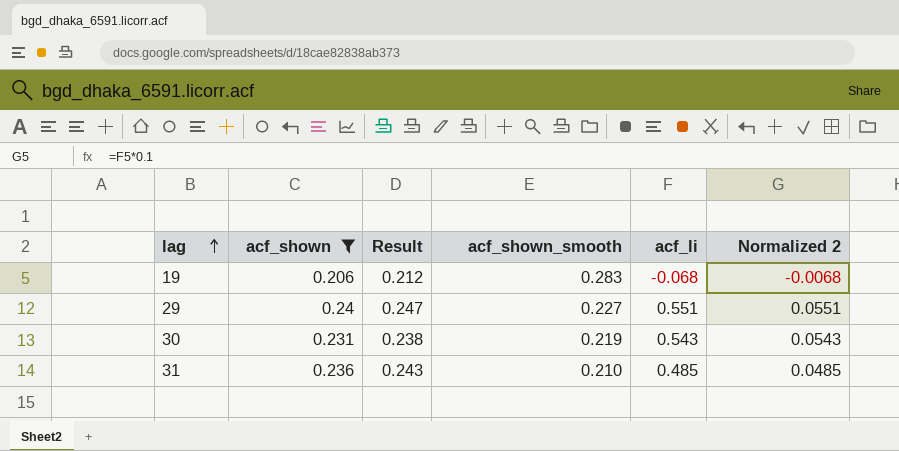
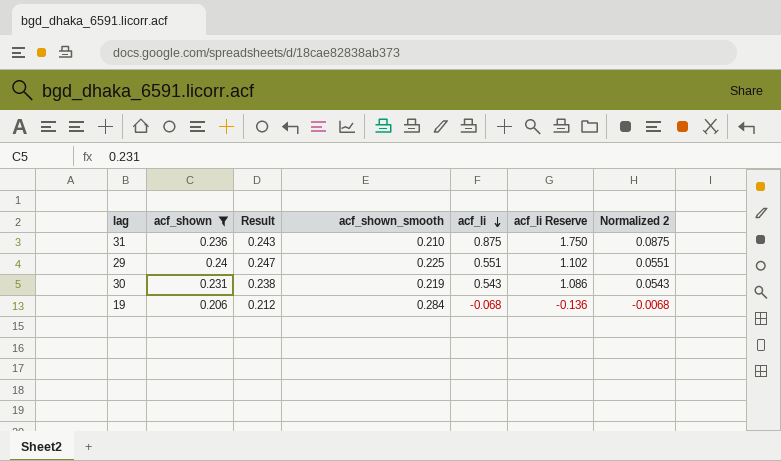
row order: lag ascending -> acf_li descending
column acf_li Reserve | formula: none -> [acf_li] * 2
31 | acf_li: 0.485 -> 0.875
31 | Normalized 2: 0.0485 -> 0.0875
29 | acf_shown_smooth: 0.227 -> 0.225
19 | acf_shown_smooth: 0.283 -> 0.284

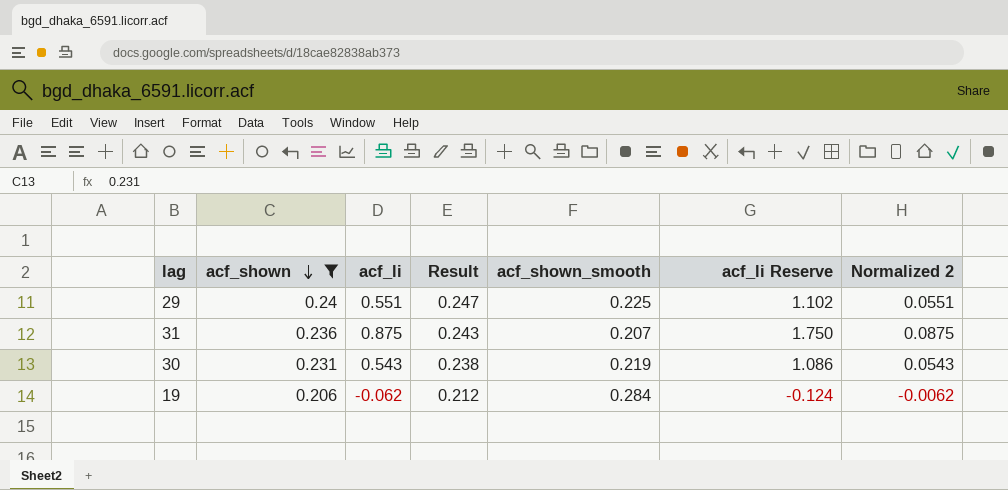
row order: acf_li descending -> acf_shown descending
column acf_li | position: 5 -> 3
31 | acf_shown_smooth: 0.210 -> 0.207
19 | acf_li: -0.068 -> -0.062
19 | acf_li Reserve: -0.136 -> -0.124
19 | Normalized 2: -0.0068 -> -0.0062

